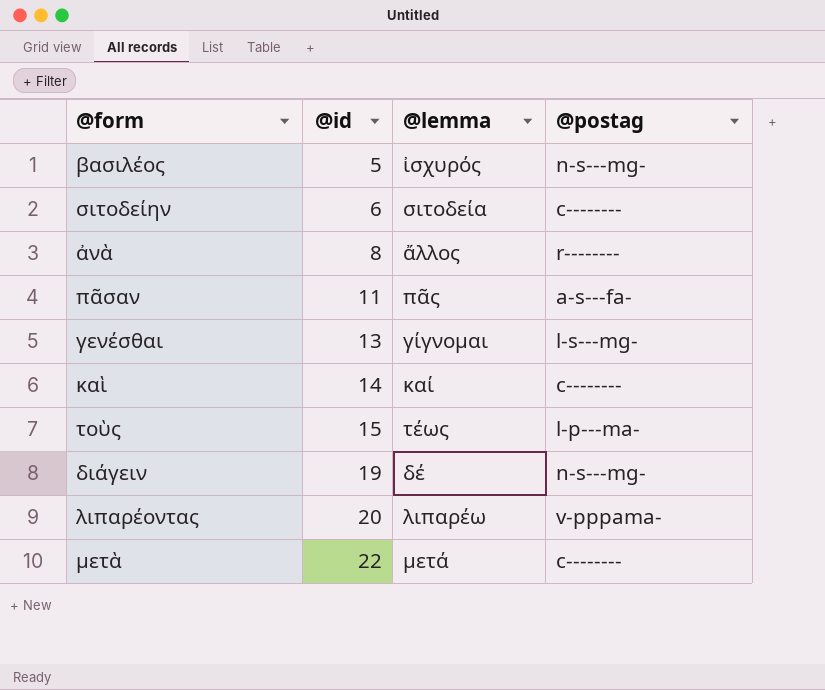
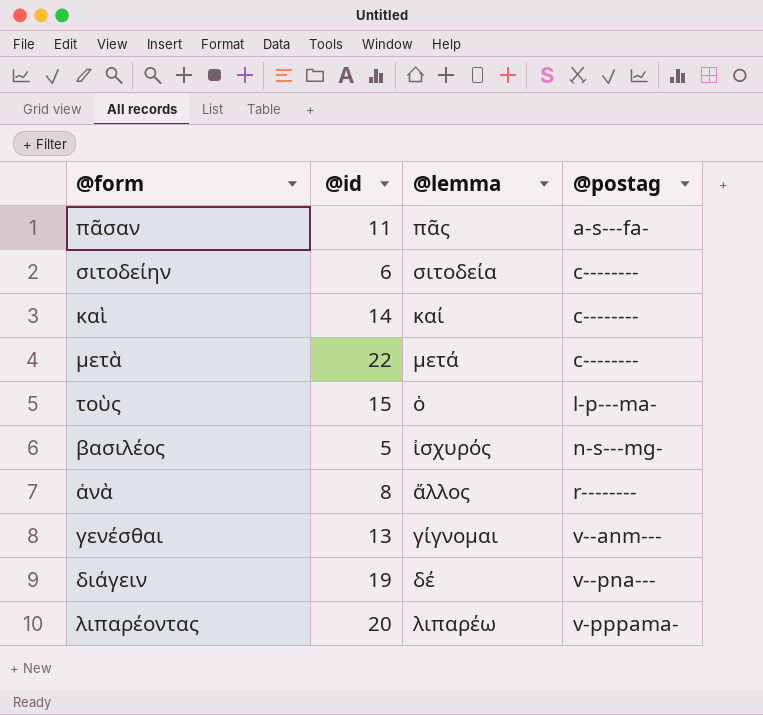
row order: @id ascending -> @postag ascending
τοὺς | @lemma: τέως -> ὁ
γενέσθαι | @postag: l-s---mg- -> v--anm---
διάγειν | @postag: n-s---mg- -> v--pna---

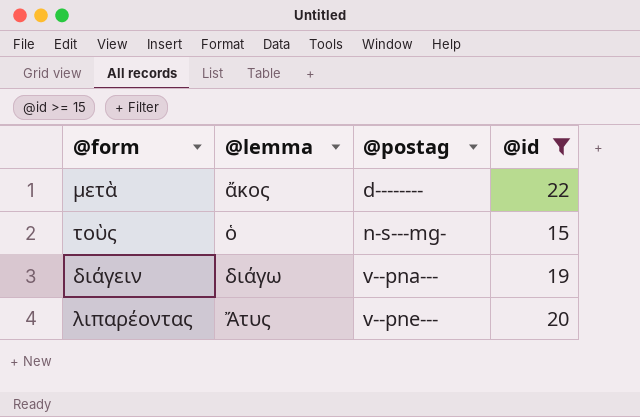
filter: none -> @id >= 15
column @id | position: 2 -> 4
μετὰ | @lemma: μετά -> ἄκος
μετὰ | @postag: c-------- -> d--------
τοὺς | @postag: l-p---ma- -> n-s---mg-
διάγειν | @lemma: δέ -> διάγω
λιπαρέοντας | @lemma: λιπαρέω -> Ἄτυς
λιπαρέοντας | @postag: v-pppama- -> v--pne---

